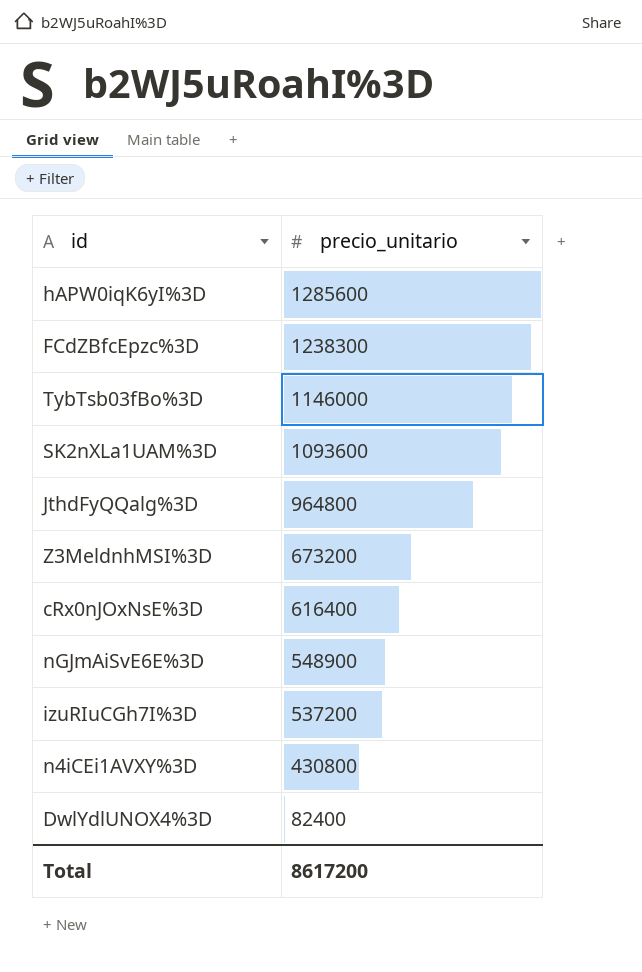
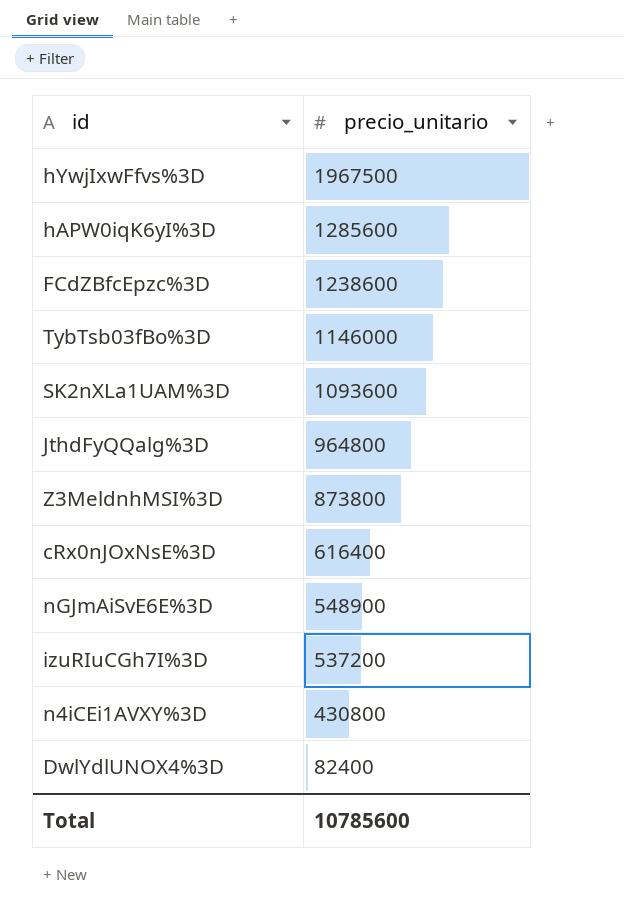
row hYwjIxwFfvs%3D: none -> 1967500
FCdZBfcEpzc%3D | precio_unitario: 1238300 -> 1238600
Z3MeldnhMSI%3D | precio_unitario: 673200 -> 873800
Total | precio_unitario: 8617200 -> 10785600

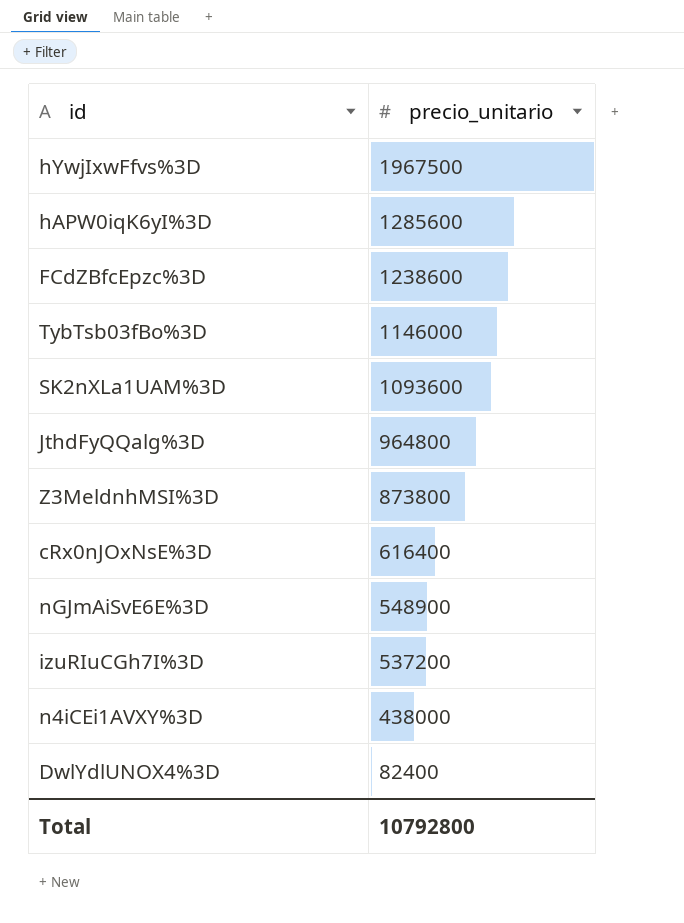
n4iCEi1AVXY%3D | precio_unitario: 430800 -> 438000
Total | precio_unitario: 10785600 -> 10792800

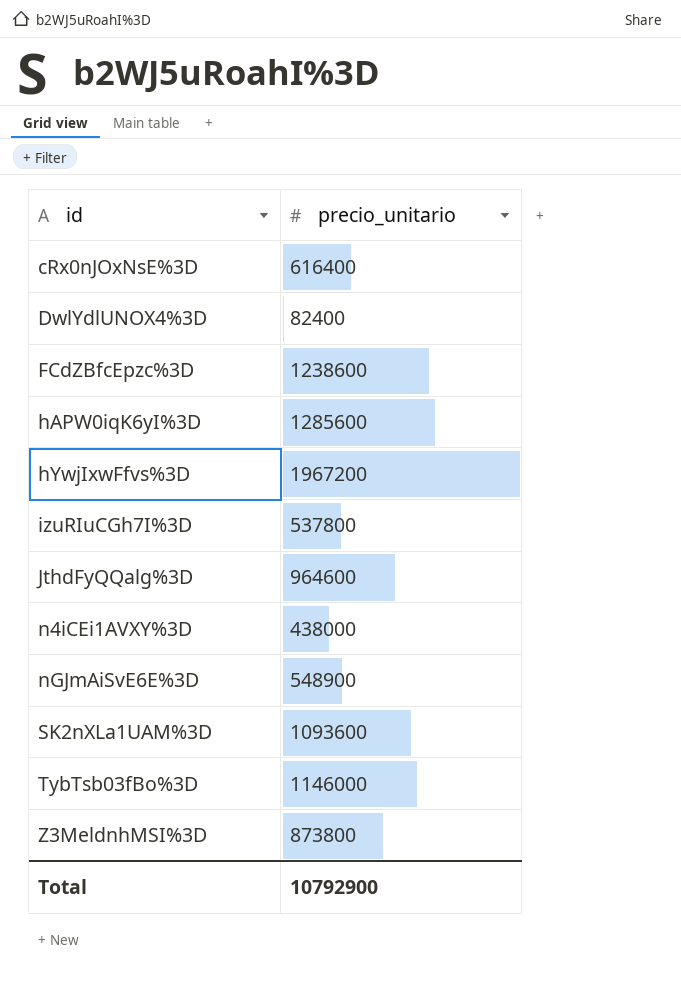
row order: precio_unitario descending -> id ascending
hYwjIxwFfvs%3D | precio_unitario: 1967500 -> 1967200
izuRIuCGh7I%3D | precio_unitario: 537200 -> 537800
JthdFyQQalg%3D | precio_unitario: 964800 -> 964600
Total | precio_unitario: 10792800 -> 10792900

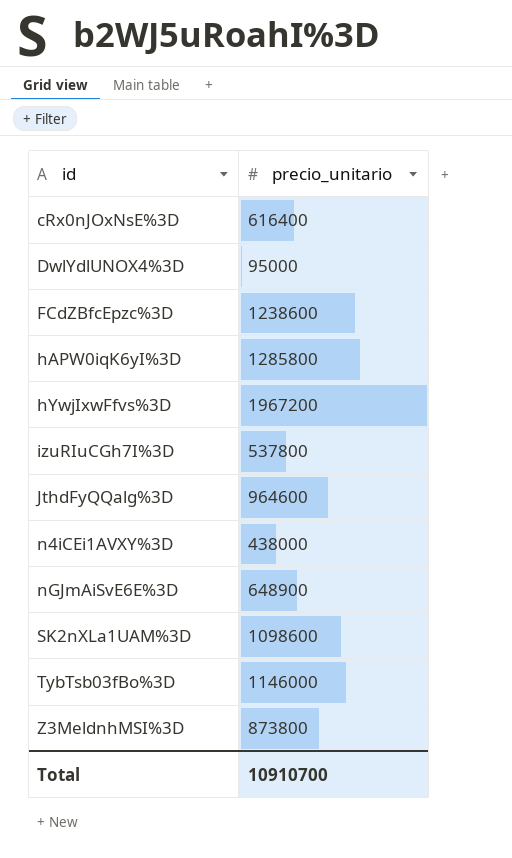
DwlYdlUNOX4%3D | precio_unitario: 82400 -> 95000
hAPW0iqK6yI%3D | precio_unitario: 1285600 -> 1285800
nGJmAiSvE6E%3D | precio_unitario: 548900 -> 648900
SK2nXLa1UAM%3D | precio_unitario: 1093600 -> 1098600
Total | precio_unitario: 10792900 -> 10910700

